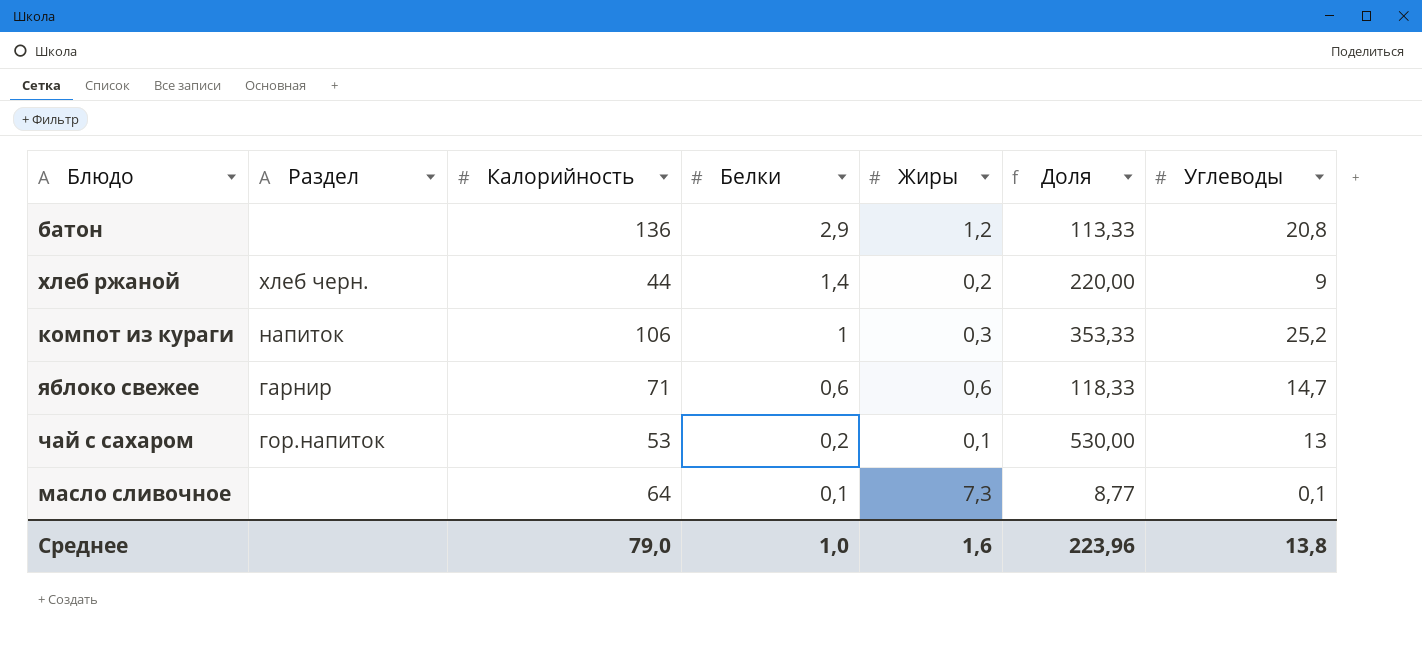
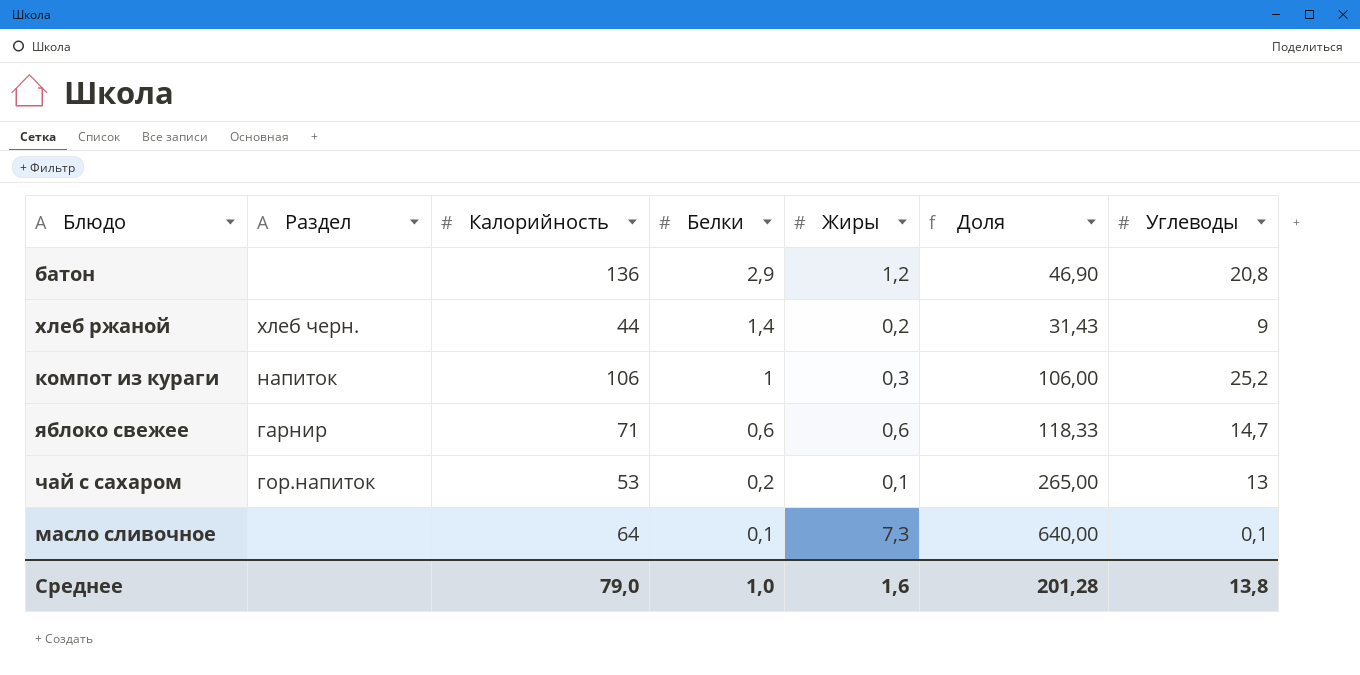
column Доля | formula: [Калорийность] / [Жиры] -> [Калорийность] / [Белки]
Среднее | Доля: 223,96 -> 201,28

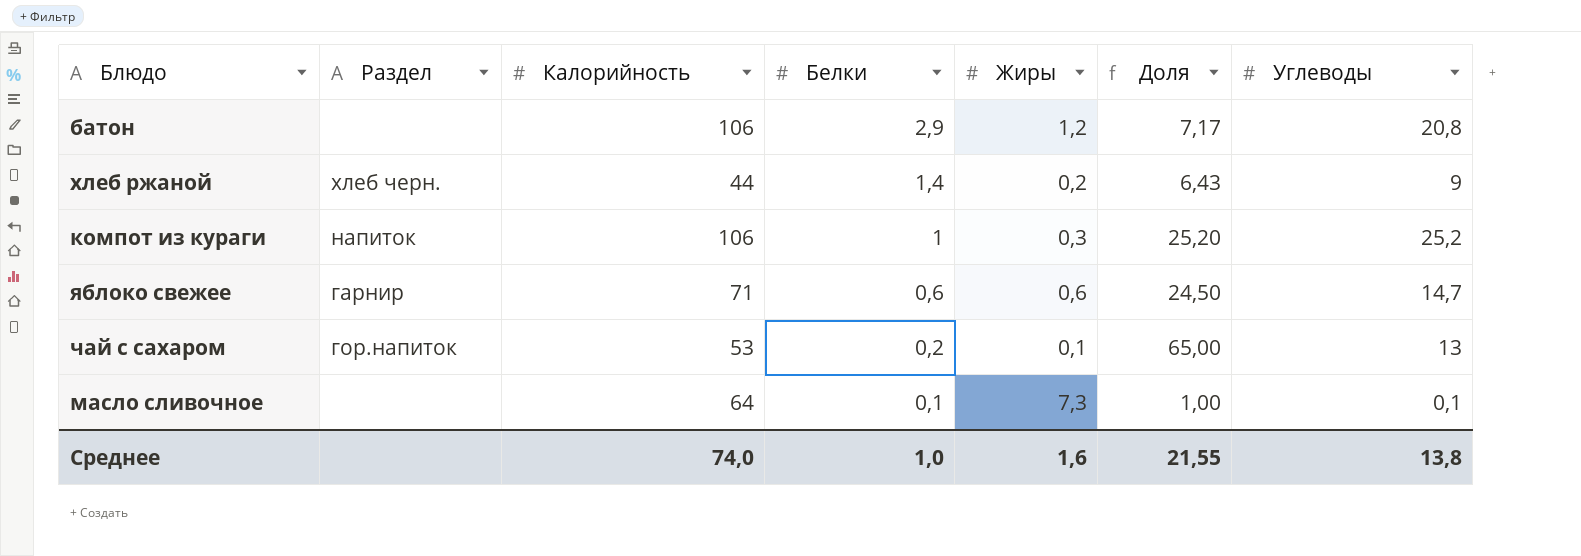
column Доля | formula: [Калорийность] / [Белки] -> [Углеводы] / [Белки]
батон | Калорийность: 136 -> 106
Среднее | Калорийность: 79,0 -> 74,0
Среднее | Доля: 201,28 -> 21,55

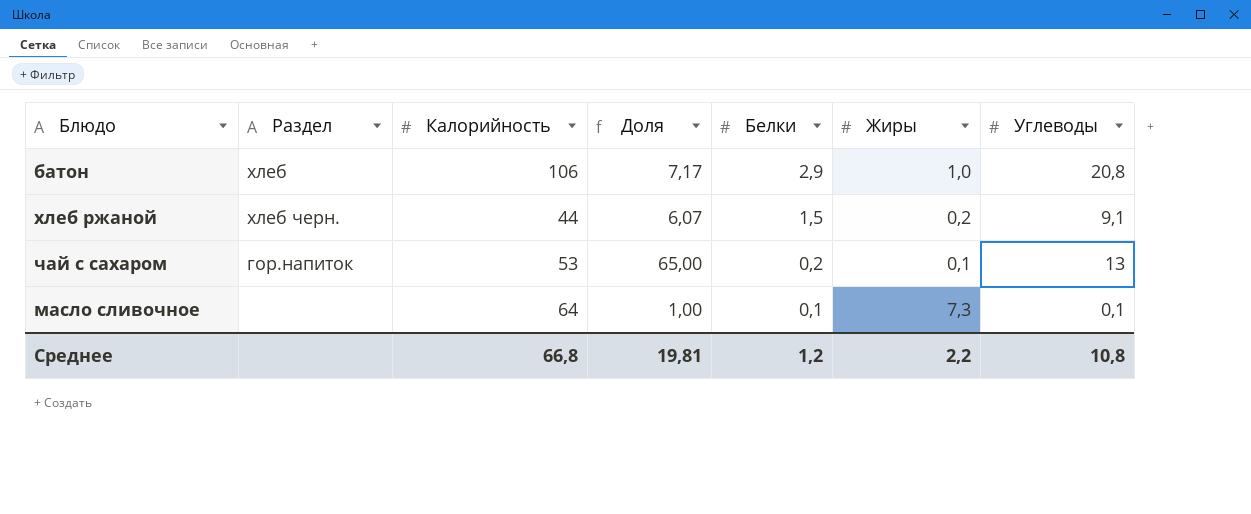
column Доля | position: 6 -> 4
row компот из кураги: напиток | 106 | 1 | 0,3 | 25,20 | 25,2 -> none
row яблоко свежее: гарнир | 71 | 0,6 | 0,6 | 24,50 | 14,7 -> none
батон | Раздел: none -> хлеб
батон | Жиры: 1,2 -> 1,0
хлеб ржаной | Доля: 6,43 -> 6,07
хлеб ржаной | Белки: 1,4 -> 1,5
хлеб ржаной | Углеводы: 9 -> 9,1
Среднее | Калорийность: 74,0 -> 66,8
Среднее | Доля: 21,55 -> 19,81
Среднее | Белки: 1,0 -> 1,2
Среднее | Жиры: 1,6 -> 2,2
Среднее | Углеводы: 13,8 -> 10,8

